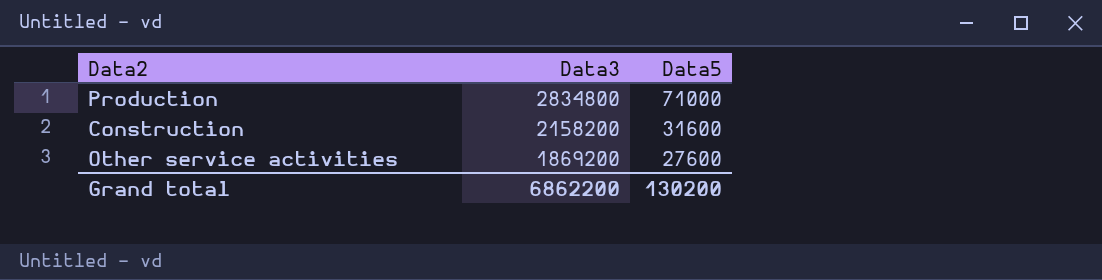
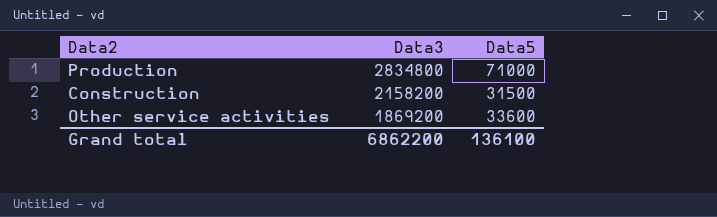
Construction | Data5: 31600 -> 31500
Other service activities | Data5: 27600 -> 33600
Grand total | Data5: 130200 -> 136100

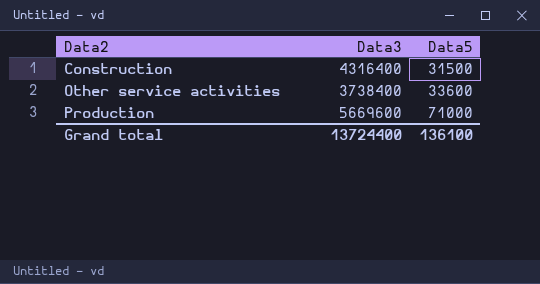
row order: Data3 descending -> Data2 ascending
Construction | Data3: 2158200 -> 4316400
Other service activities | Data3: 1869200 -> 3738400
Production | Data3: 2834800 -> 5669600
Grand total | Data3: 6862200 -> 13724400

